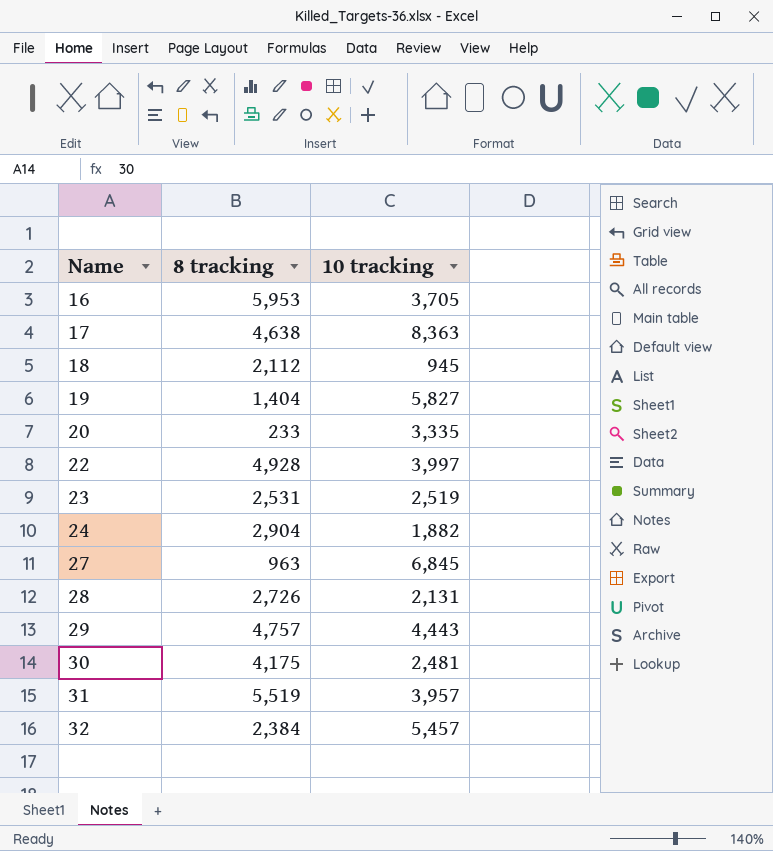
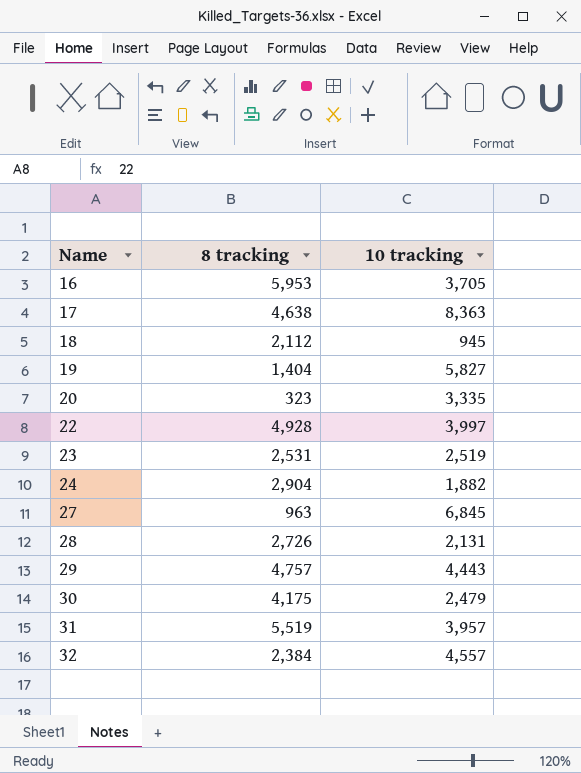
20 | 8 tracking: 233 -> 323
30 | 10 tracking: 2,481 -> 2,479
32 | 10 tracking: 5,457 -> 4,557

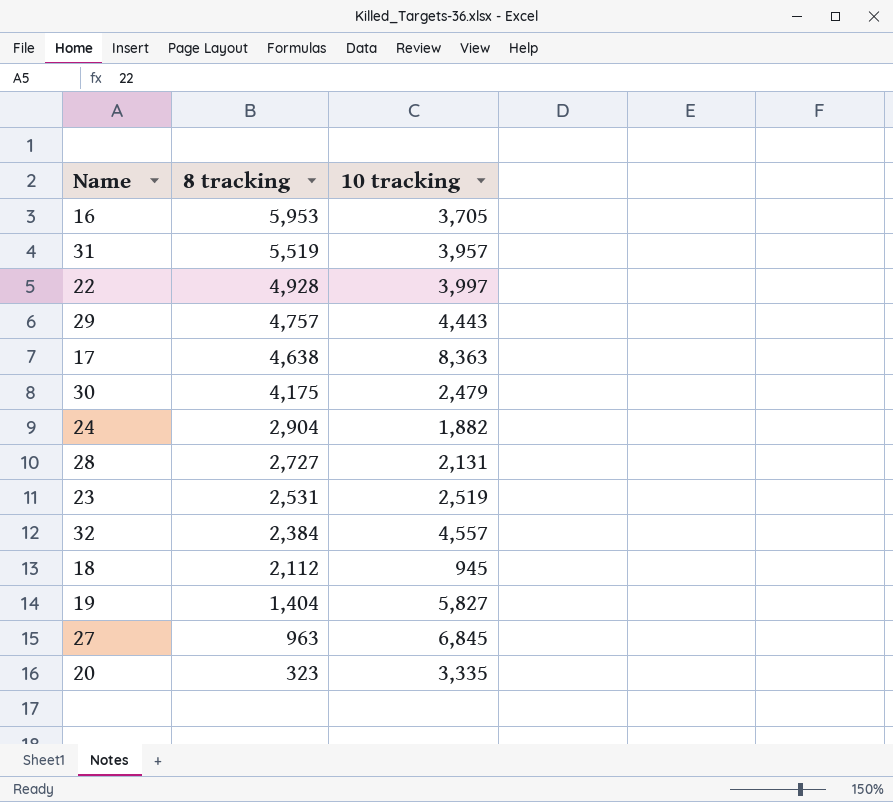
row order: Name ascending -> 8 tracking descending
28 | 8 tracking: 2,726 -> 2,727

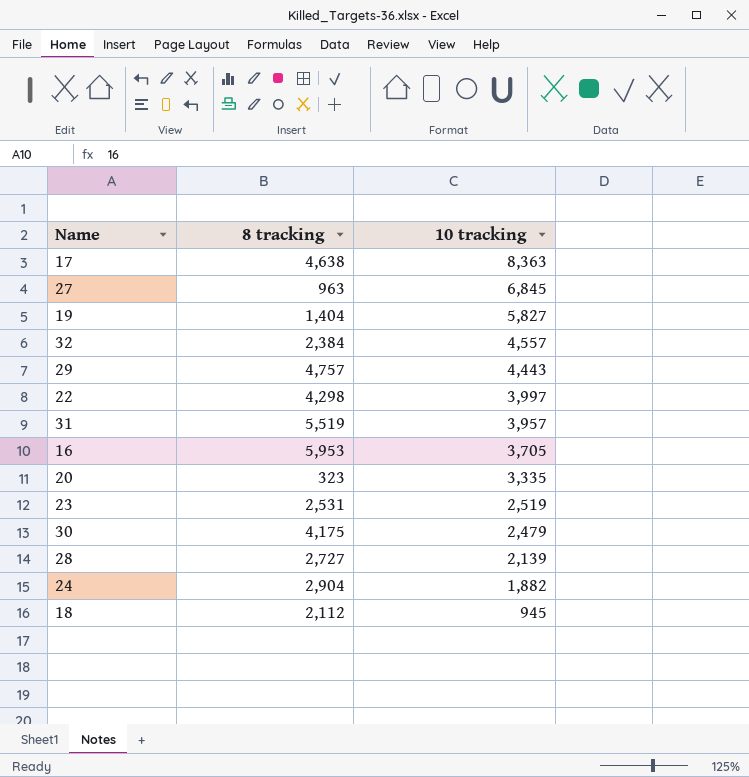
row order: 8 tracking descending -> 10 tracking descending
22 | 8 tracking: 4,928 -> 4,298
28 | 10 tracking: 2,131 -> 2,139

